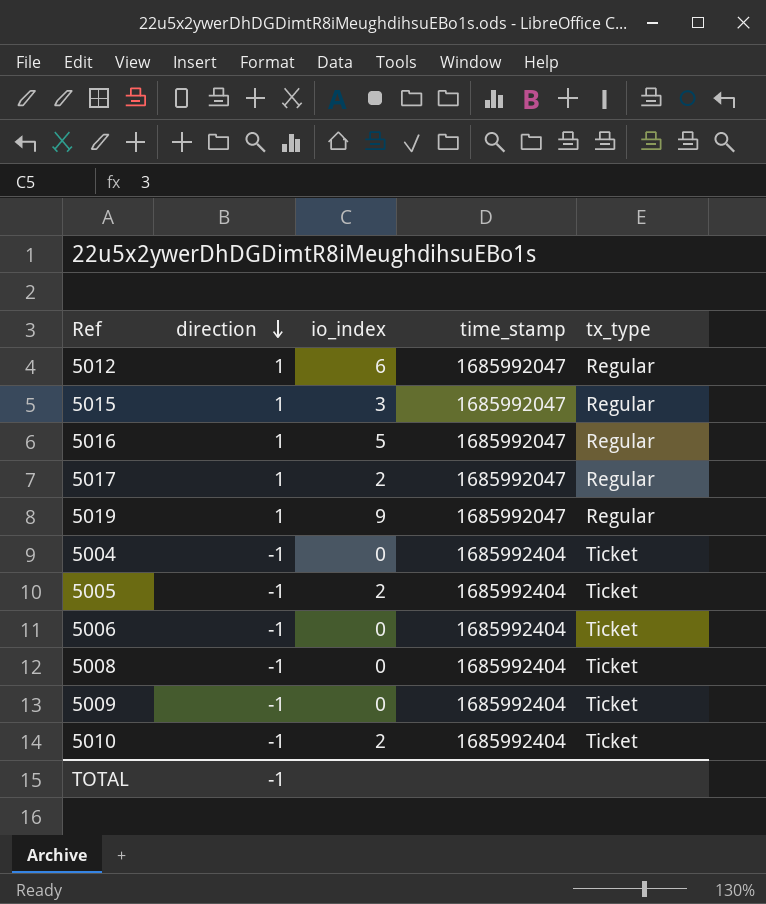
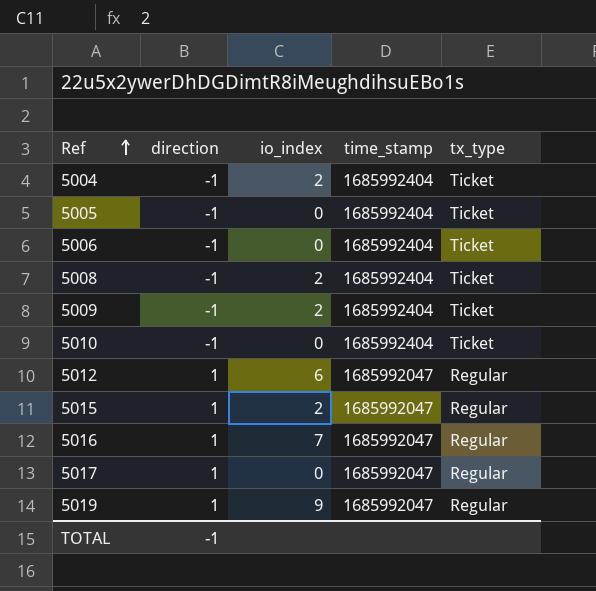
row order: direction descending -> Ref ascending
5004 | io_index: 0 -> 2
5005 | io_index: 2 -> 0
5008 | io_index: 0 -> 2
5009 | io_index: 0 -> 2
5010 | io_index: 2 -> 0
5015 | io_index: 3 -> 2
5016 | io_index: 5 -> 7
5017 | io_index: 2 -> 0

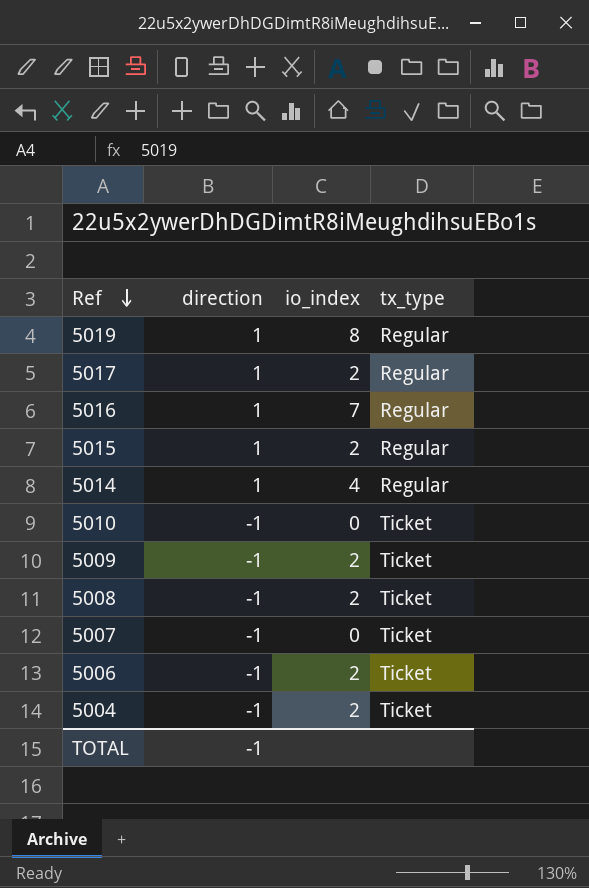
row order: Ref ascending -> Ref descending
column time_stamp | position: 4 -> none
row 5005: -1 | 0 | 1685992404 | Ticket -> none
row 5012: 1 | 6 | 1685992047 | Regular -> none
5019 | io_index: 9 -> 8
5017 | io_index: 0 -> 2
row 5014: none -> 1 | 4 | Regular
row 5007: none -> -1 | 0 | Ticket
5006 | io_index: 0 -> 2

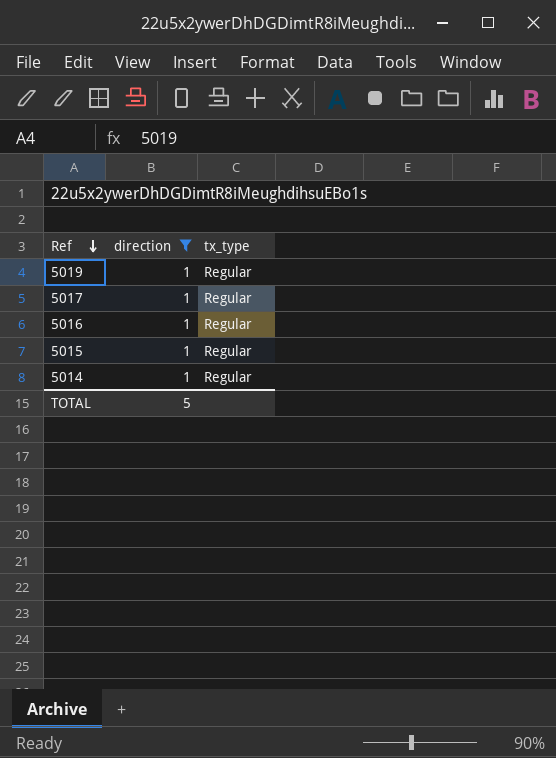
filter: none -> direction = 1
column io_index | position: 3 -> none
TOTAL | direction: -1 -> 5

